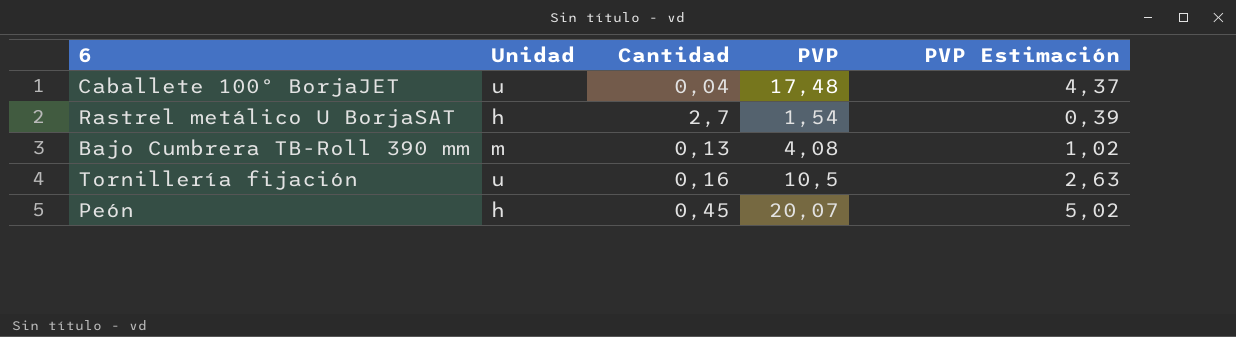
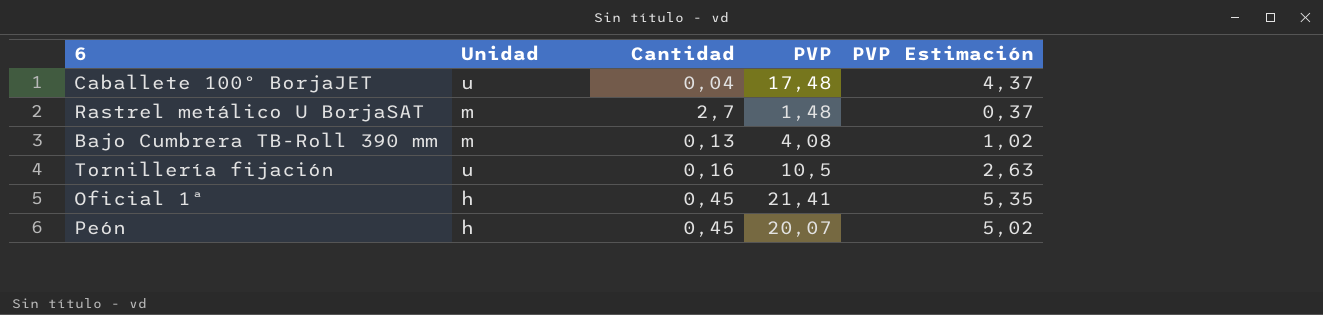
Rastrel metálico U BorjaSAT | Unidad: h -> m
Rastrel metálico U BorjaSAT | PVP: 1,54 -> 1,48
Rastrel metálico U BorjaSAT | PVP Estimación: 0,39 -> 0,37
row Oficial 1ª: none -> h | 0,45 | 21,41 | 5,35

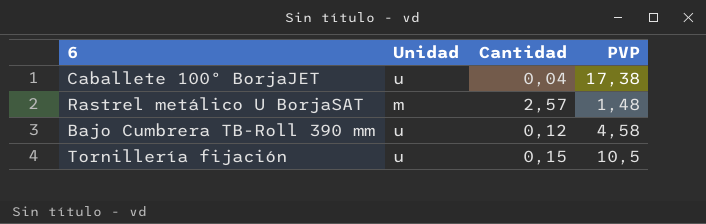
column PVP Estimación | formula: [PVP] * 0,25 -> none
row Oficial 1ª: h | 0,45 | 21,41 | 5,35 -> none
row Peón: h | 0,45 | 20,07 | 5,02 -> none
Caballete 100º BorjaJET | PVP: 17,48 -> 17,38
Rastrel metálico U BorjaSAT | Cantidad: 2,7 -> 2,57
Bajo Cumbrera TB-Roll 390 mm | Unidad: m -> u
Bajo Cumbrera TB-Roll 390 mm | Cantidad: 0,13 -> 0,12
Bajo Cumbrera TB-Roll 390 mm | PVP: 4,08 -> 4,58
Tornillería fijación | Cantidad: 0,16 -> 0,15

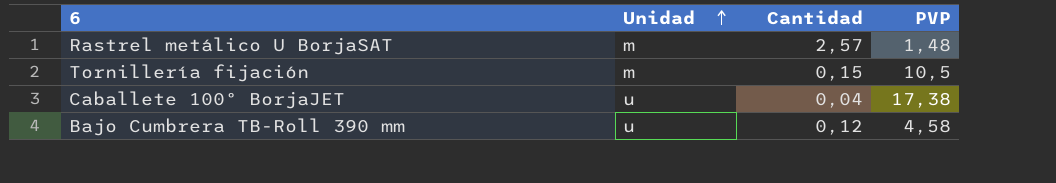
row order: none -> Unidad ascending
Tornillería fijación | Unidad: u -> m

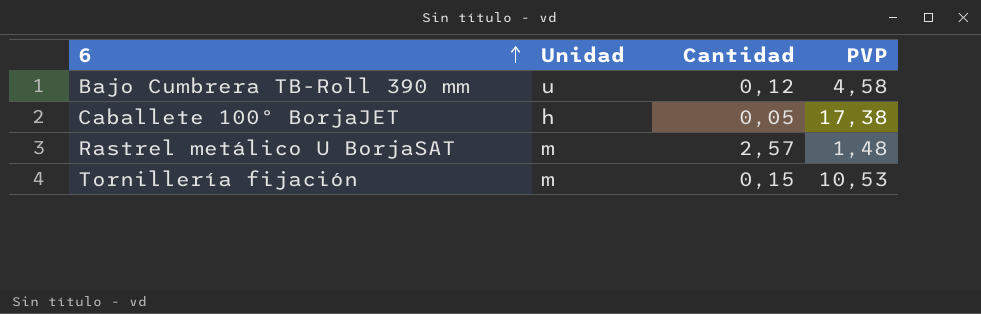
row order: Unidad ascending -> 6 ascending
Caballete 100º BorjaJET | Unidad: u -> h
Caballete 100º BorjaJET | Cantidad: 0,04 -> 0,05
Tornillería fijación | PVP: 10,5 -> 10,53

